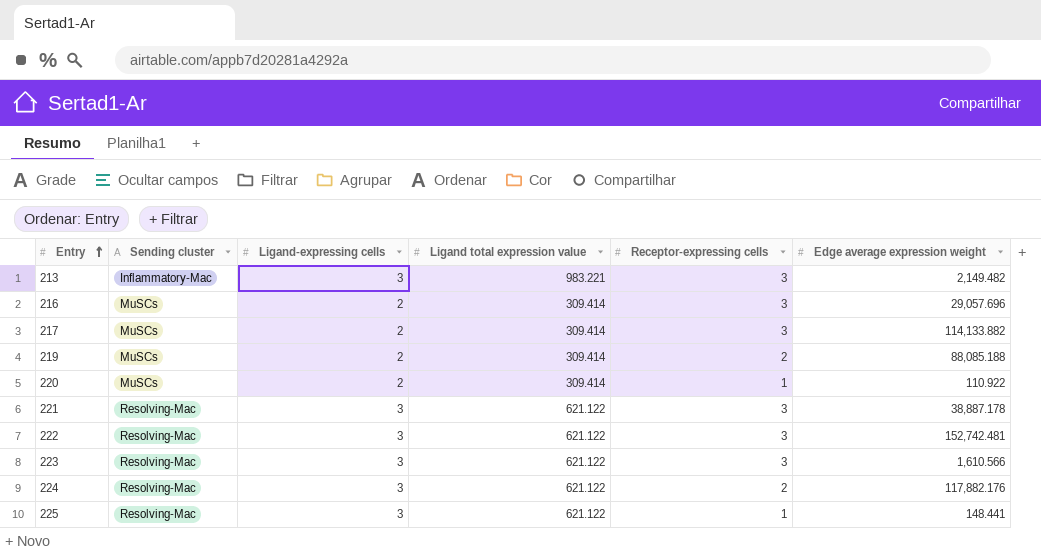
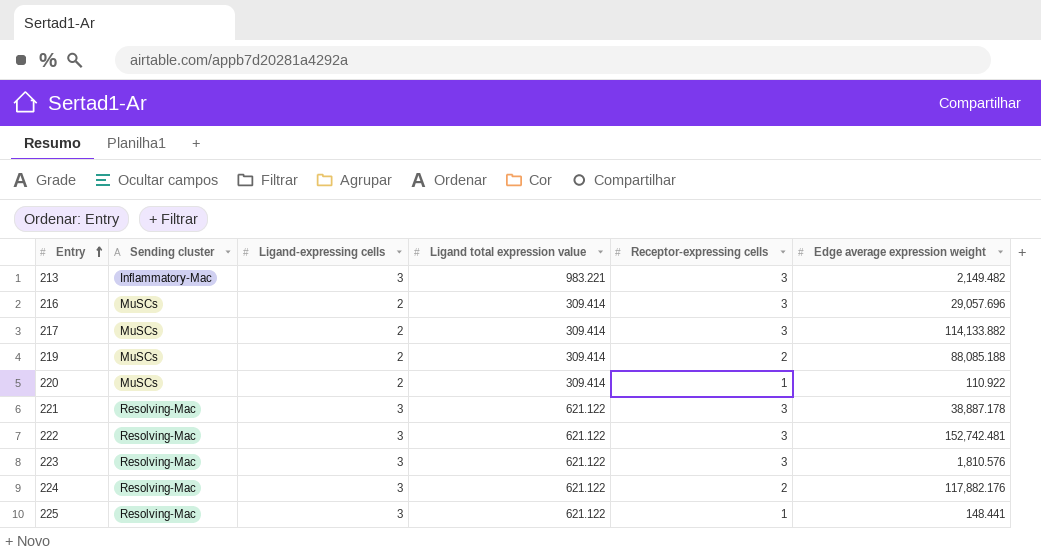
223 | Edge average expression weight: 1,610.566 -> 1,810.576

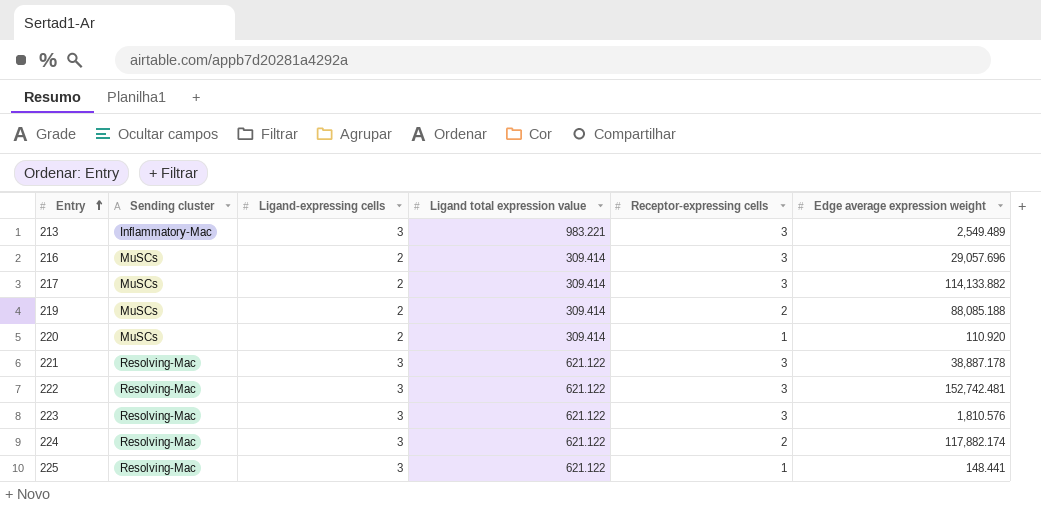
213 | Edge average expression weight: 2,149.482 -> 2,549.489
220 | Edge average expression weight: 110.922 -> 110.920
224 | Edge average expression weight: 117,882.176 -> 117,882.174

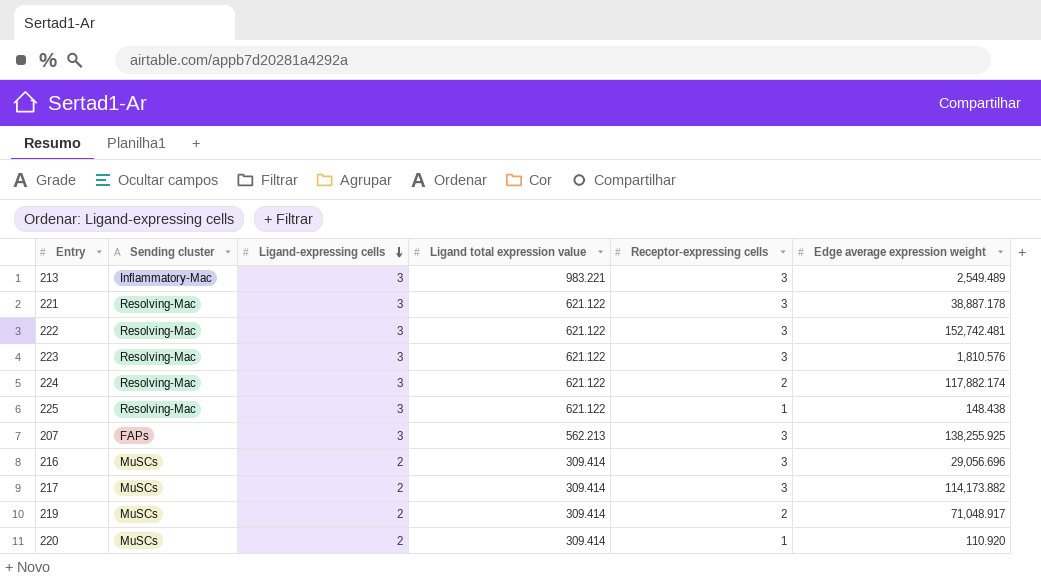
row order: Entry ascending -> Ligand-expressing cells descending
225 | Edge average expression weight: 148.441 -> 148.438
row 207: none -> FAPs | 3 | 562.213 | 3 | 138,255.925
216 | Edge average expression weight: 29,057.696 -> 29,056.696
217 | Edge average expression weight: 114,133.882 -> 114,173.882
219 | Edge average expression weight: 88,085.188 -> 71,048.917

